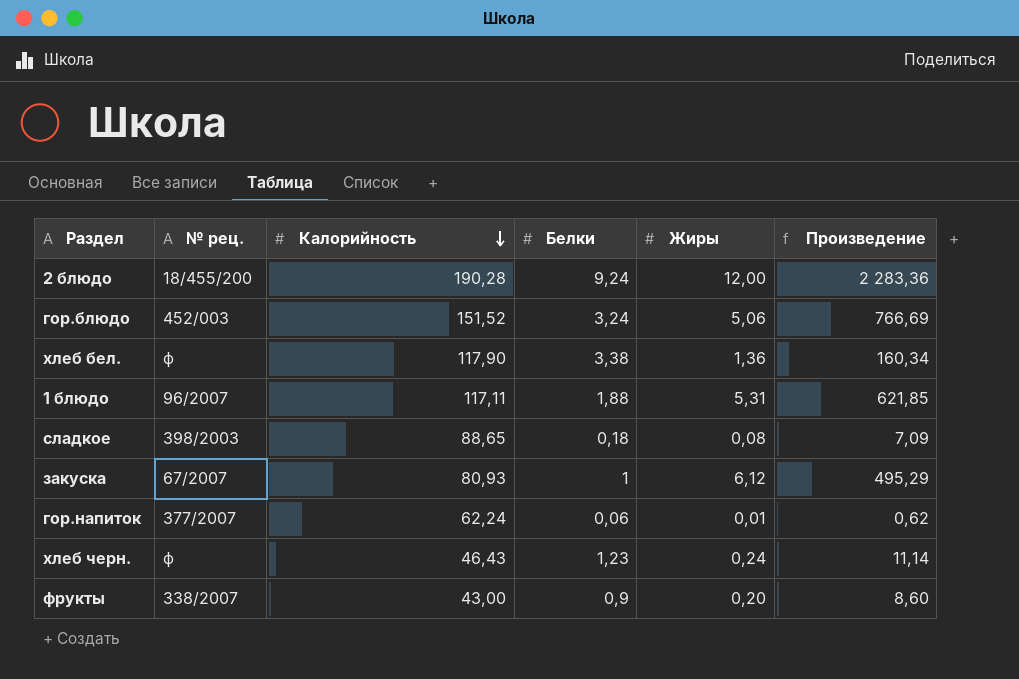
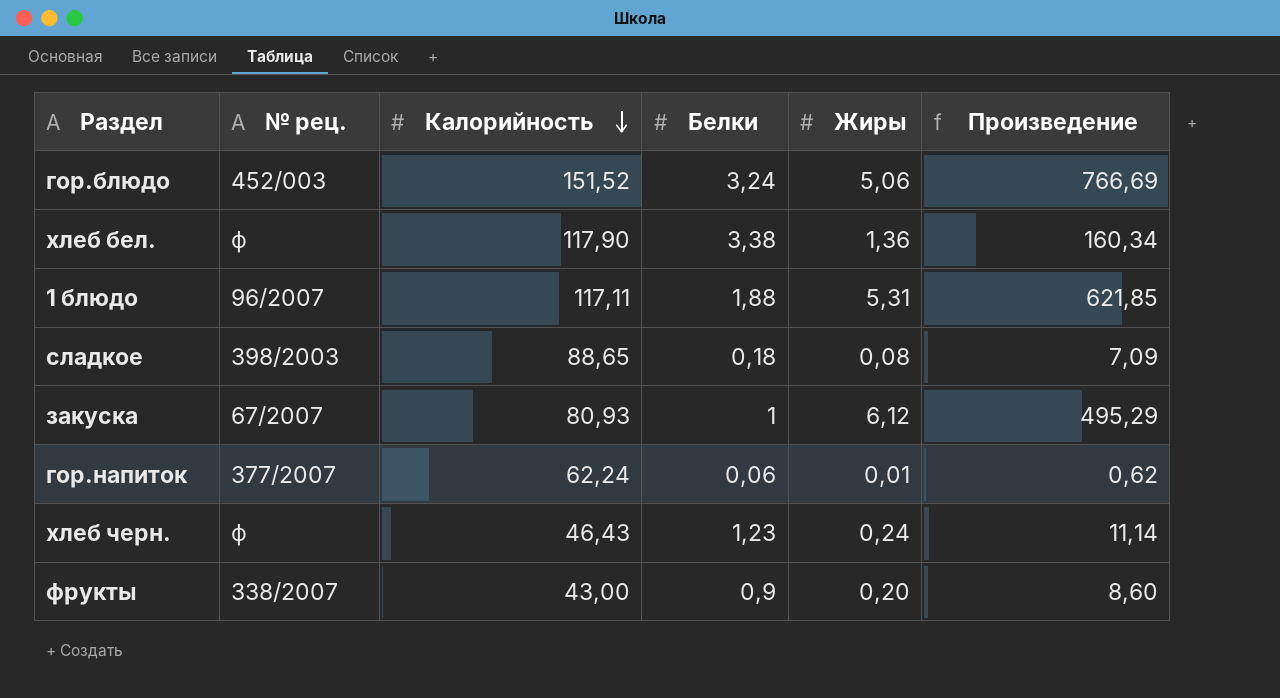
row 2 блюдо: 18/455/200 | 190,28 | 9,24 | 12,00 | 2 283,36 -> none

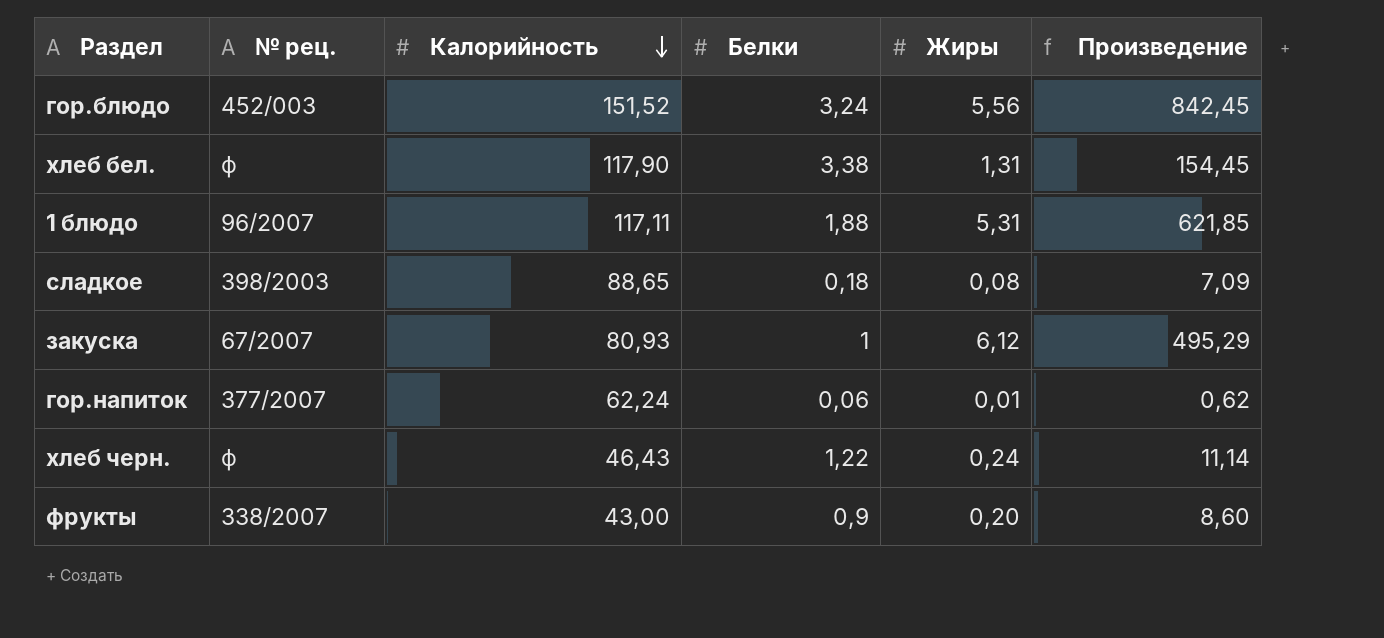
гор.блюдо | Жиры: 5,06 -> 5,56
гор.блюдо | Произведение: 766,69 -> 842,45
хлеб бел. | Жиры: 1,36 -> 1,31
хлеб бел. | Произведение: 160,34 -> 154,45
хлеб черн. | Белки: 1,23 -> 1,22

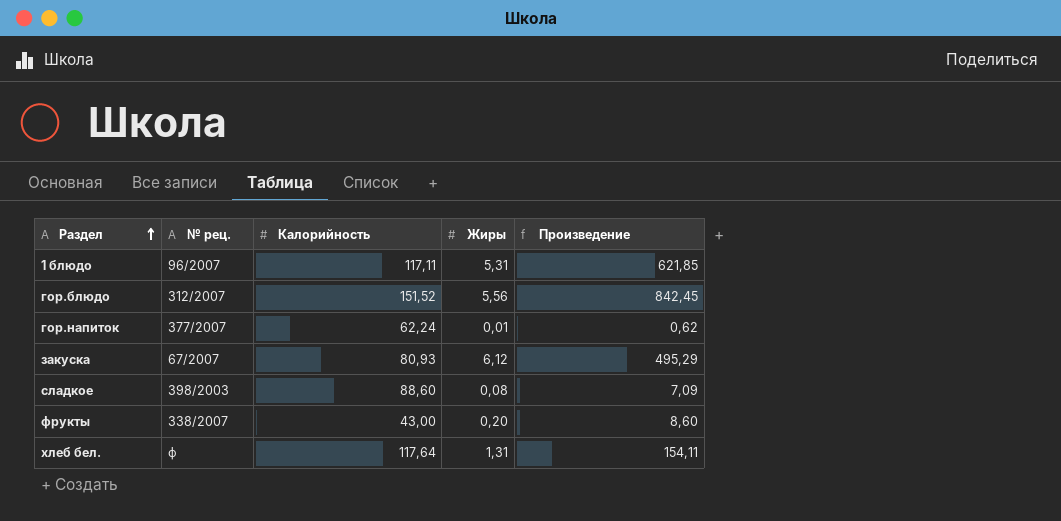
row order: Калорийность descending -> Раздел ascending
column Белки | position: 4 -> none
row хлеб черн.: ф | 46,43 | 1,22 | 0,24 | 11,14 -> none
гор.блюдо | № рец.: 452/003 -> 312/2007
сладкое | Калорийность: 88,65 -> 88,60
хлеб бел. | Калорийность: 117,90 -> 117,64
хлеб бел. | Произведение: 154,45 -> 154,11

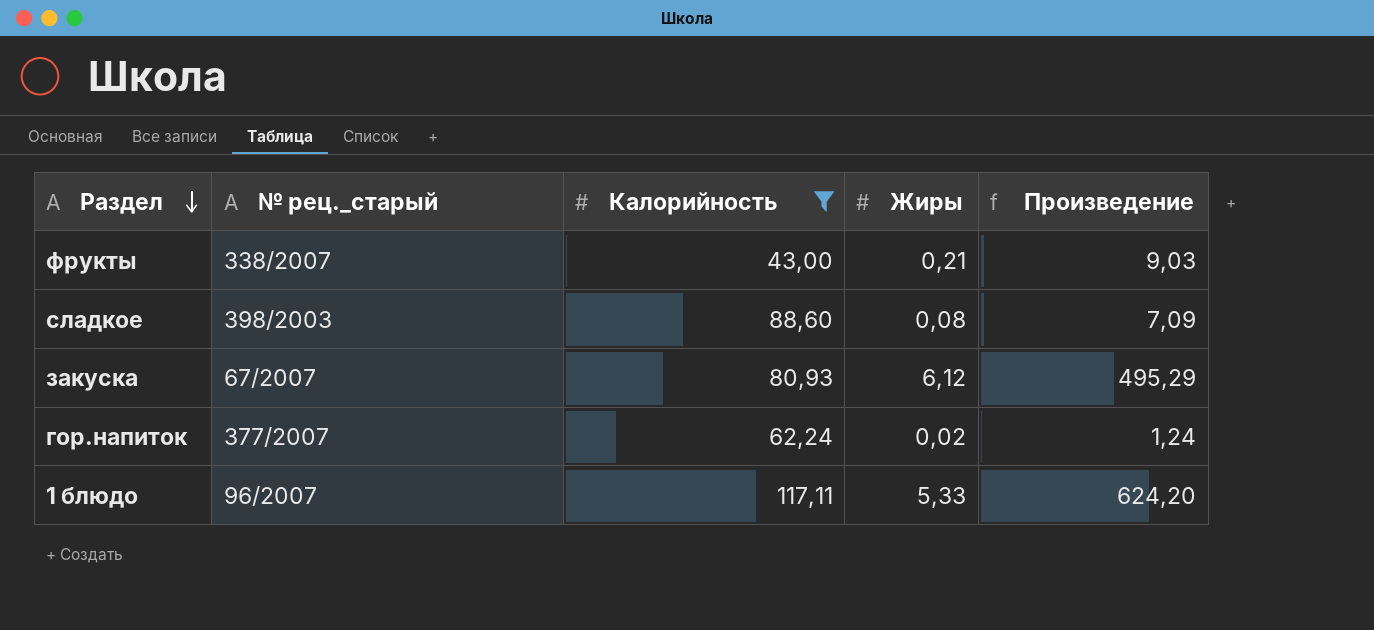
filter: none -> Калорийность <= 117,11
row order: Раздел ascending -> Раздел descending
column name: № рец. -> № рец._старый
фрукты | Жиры: 0,20 -> 0,21
фрукты | Произведение: 8,60 -> 9,03
гор.напиток | Жиры: 0,01 -> 0,02
гор.напиток | Произведение: 0,62 -> 1,24
1 блюдо | Жиры: 5,31 -> 5,33
1 блюдо | Произведение: 621,85 -> 624,20

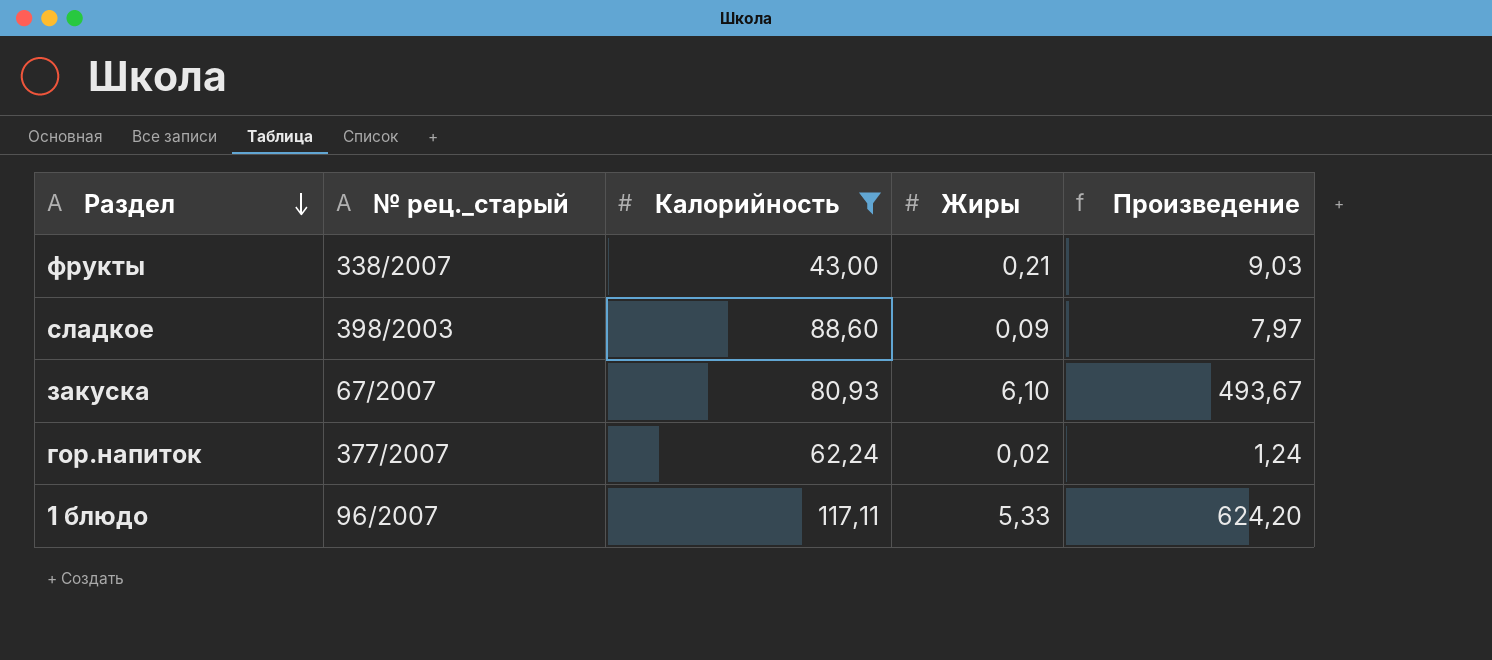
сладкое | Жиры: 0,08 -> 0,09
сладкое | Произведение: 7,09 -> 7,97
закуска | Жиры: 6,12 -> 6,10
закуска | Произведение: 495,29 -> 493,67

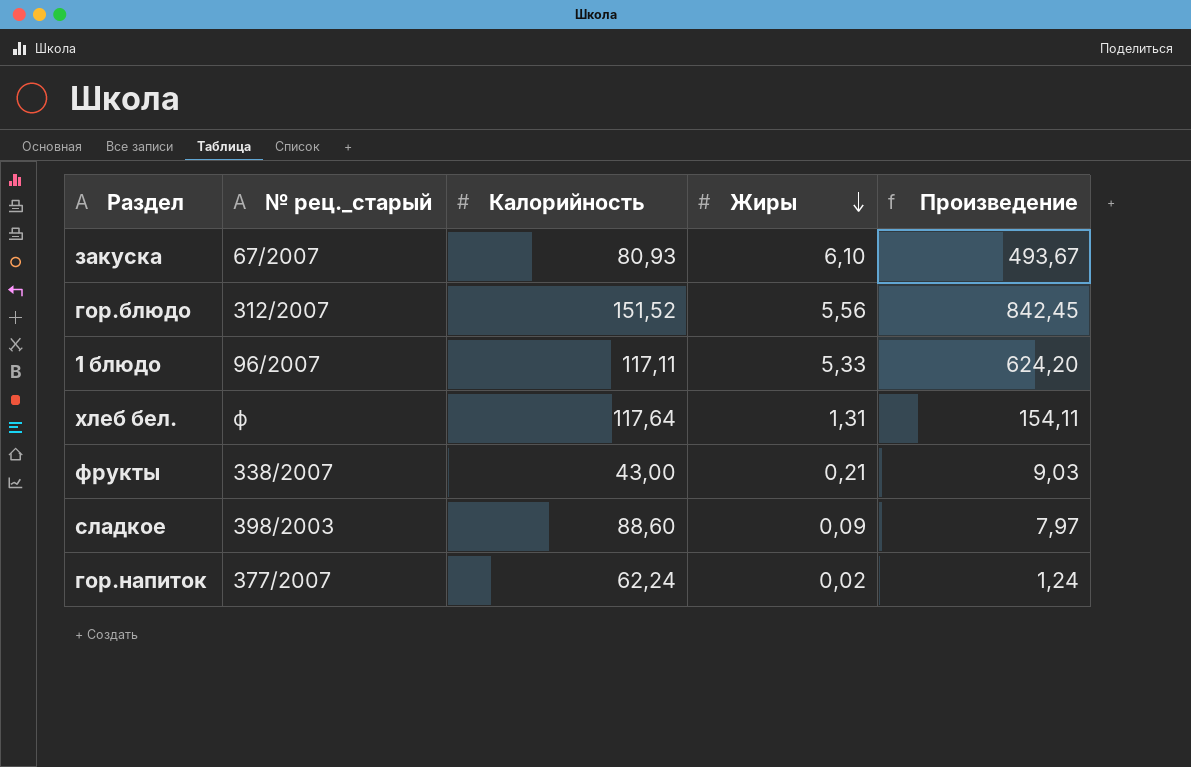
filter: Калорийность <= 117,11 -> none
row order: Раздел descending -> Жиры descending

